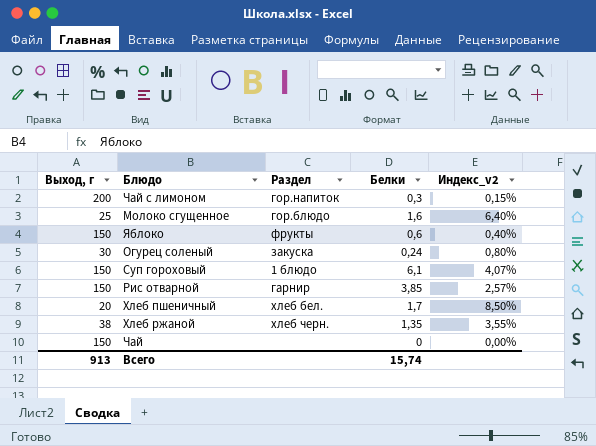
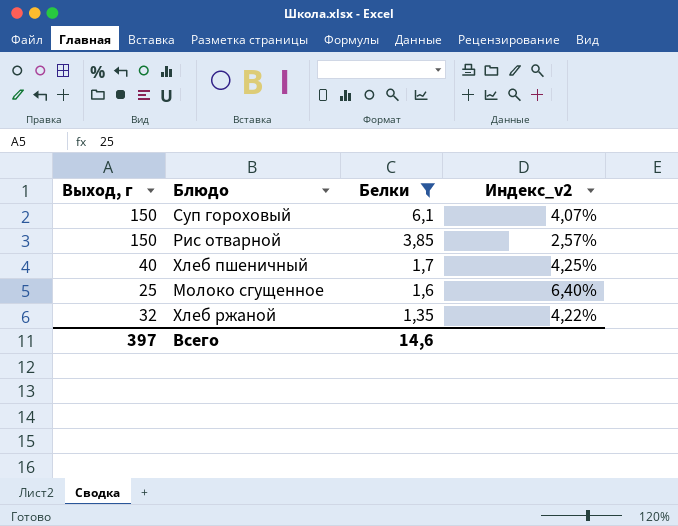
filter: none -> Белки >= 1,35
row order: none -> Белки descending
column Раздел | position: 3 -> none
Хлеб пшеничный | Выход, г: 20 -> 40
Хлеб пшеничный | Индекс_v2: 8,50% -> 4,25%
Хлеб ржаной | Выход, г: 38 -> 32
Хлеб ржаной | Индекс_v2: 3,55% -> 4,22%
Всего | Выход, г: 913 -> 397
Всего | Белки: 15,74 -> 14,6

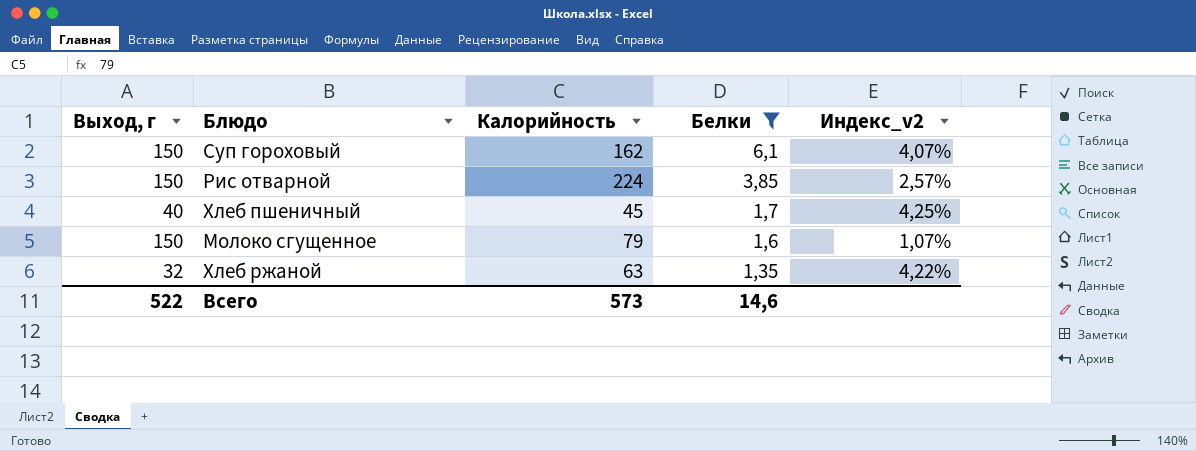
column Калорийность | position: none -> 3
Молоко сгущенное | Выход, г: 25 -> 150
Молоко сгущенное | Индекс_v2: 6,40% -> 1,07%
Всего | Выход, г: 397 -> 522

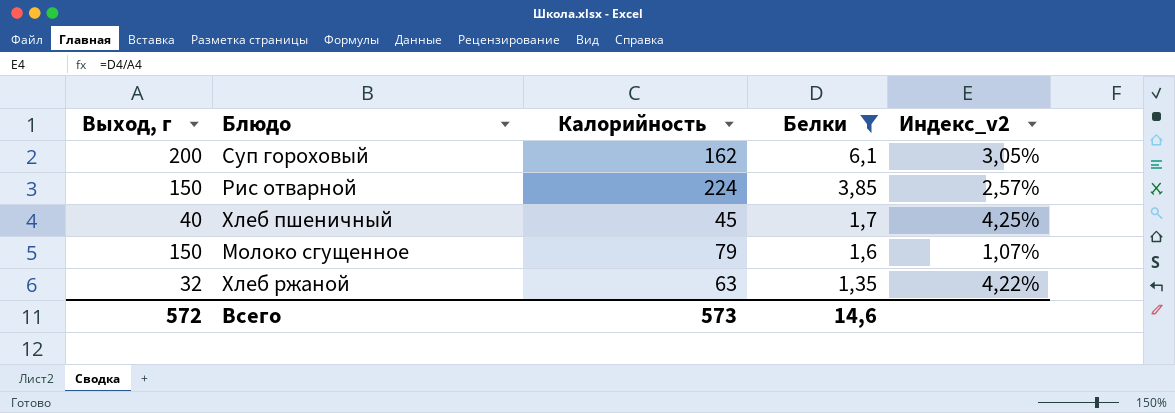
Суп гороховый | Выход, г: 150 -> 200
Суп гороховый | Индекс_v2: 4,07% -> 3,05%
Всего | Выход, г: 522 -> 572

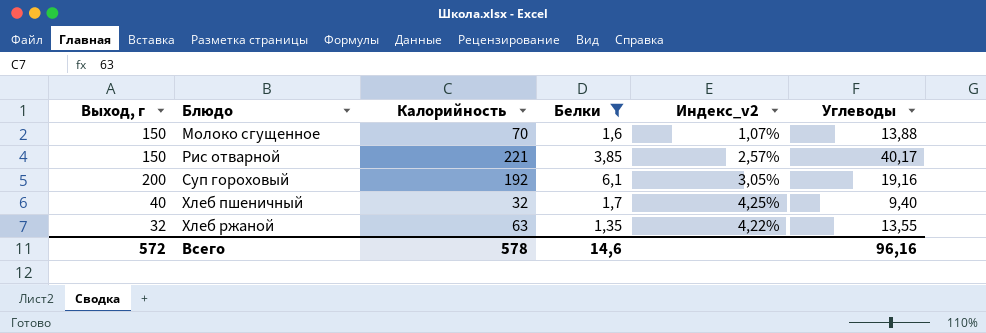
row order: Белки descending -> Блюдо ascending
column Углеводы | position: none -> 6
Молоко сгущенное | Калорийность: 79 -> 70
Рис отварной | Калорийность: 224 -> 221
Суп гороховый | Калорийность: 162 -> 192
Хлеб пшеничный | Калорийность: 45 -> 32
Всего | Калорийность: 573 -> 578

